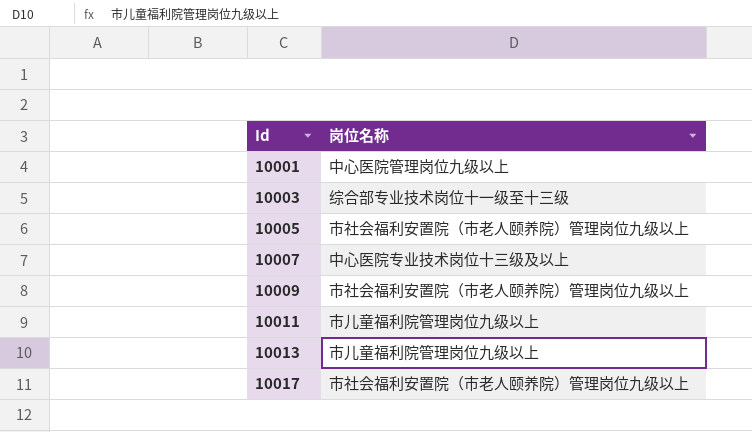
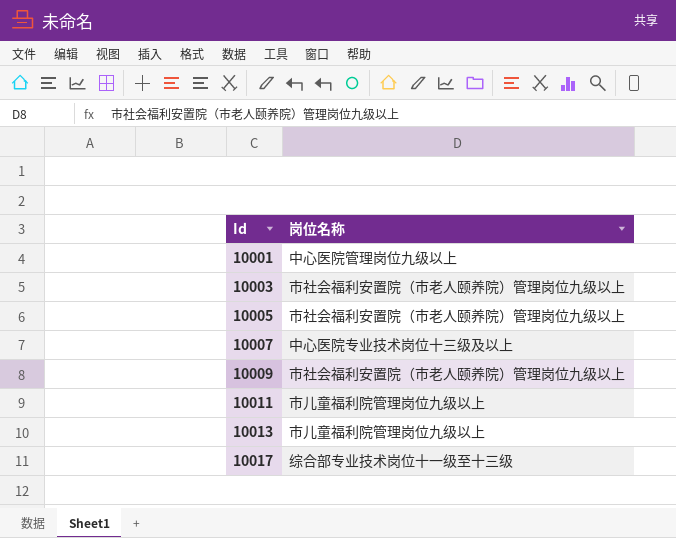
10003 | 岗位名称: 综合部专业技术岗位十一级至十三级 -> 市社会福利安置院（市老人颐养院）管理岗位九级以上
10017 | 岗位名称: 市社会福利安置院（市老人颐养院）管理岗位九级以上 -> 综合部专业技术岗位十一级至十三级

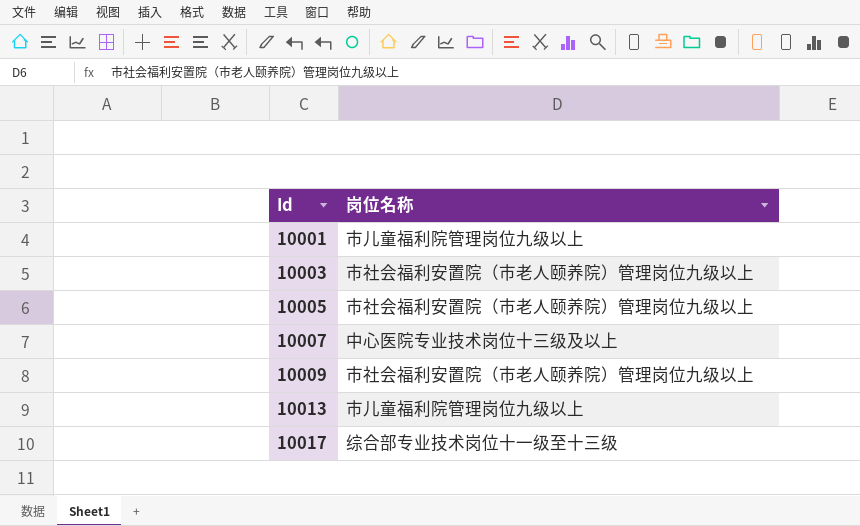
row 10011: 市儿童福利院管理岗位九级以上 -> none
10001 | 岗位名称: 中心医院管理岗位九级以上 -> 市儿童福利院管理岗位九级以上

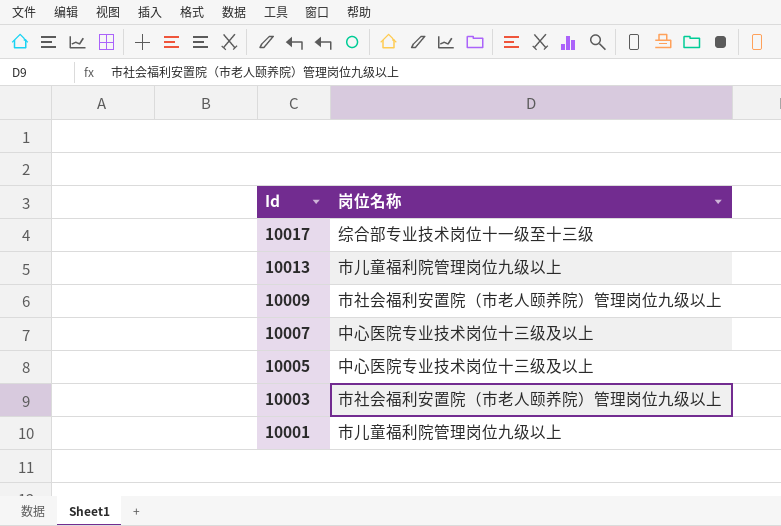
row order: Id ascending -> Id descending
10005 | 岗位名称: 市社会福利安置院（市老人颐养院）管理岗位九级以上 -> 中心医院专业技术岗位十三级及以上

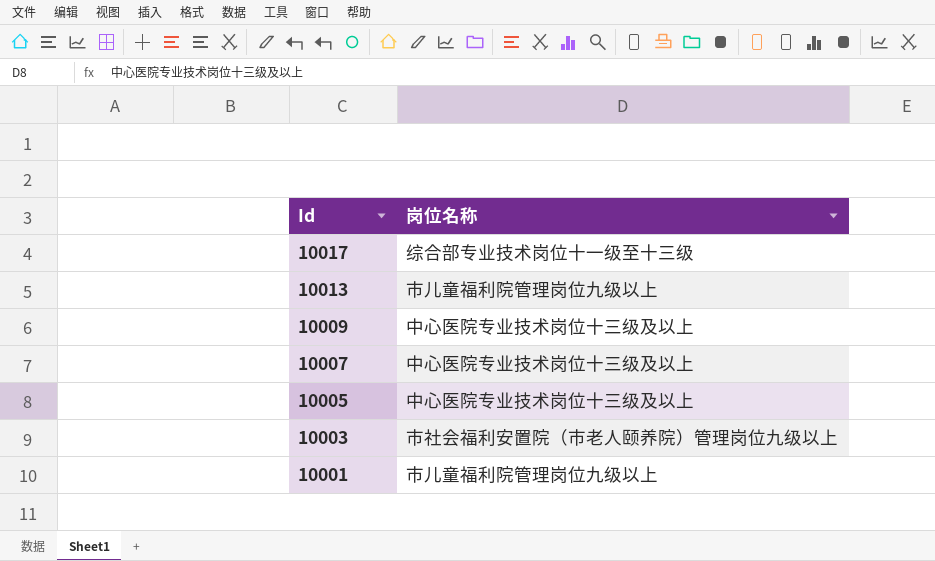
10009 | 岗位名称: 市社会福利安置院（市老人颐养院）管理岗位九级以上 -> 中心医院专业技术岗位十三级及以上

